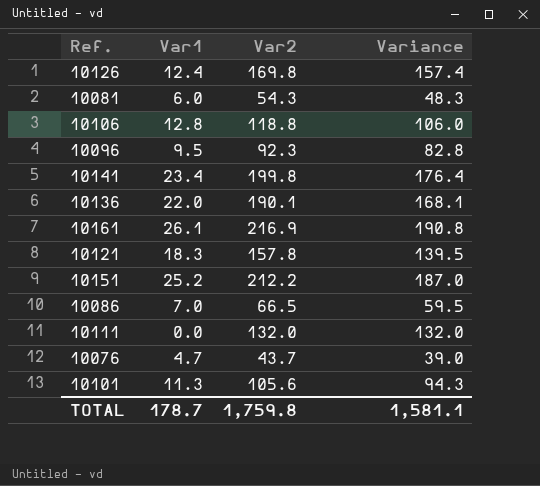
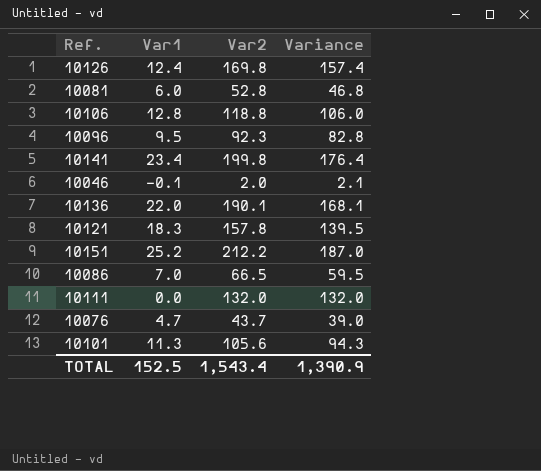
row 10161: 26.1 | 216.9 | 190.8 -> none
10081 | Var2: 54.3 -> 52.8
10081 | Variance: 48.3 -> 46.8
row 10046: none -> -0.1 | 2.0 | 2.1
TOTAL | Var1: 178.7 -> 152.5
TOTAL | Var2: 1,759.8 -> 1,543.4
TOTAL | Variance: 1,581.1 -> 1,390.9

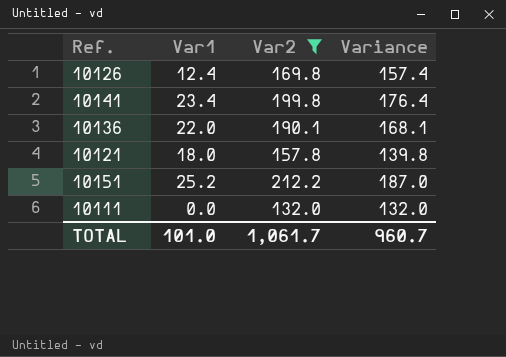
filter: none -> Var2 >= 132.0
10121 | Var1: 18.3 -> 18.0
10121 | Variance: 139.5 -> 139.8
TOTAL | Var1: 152.5 -> 101.0
TOTAL | Var2: 1,543.4 -> 1,061.7
TOTAL | Variance: 1,390.9 -> 960.7

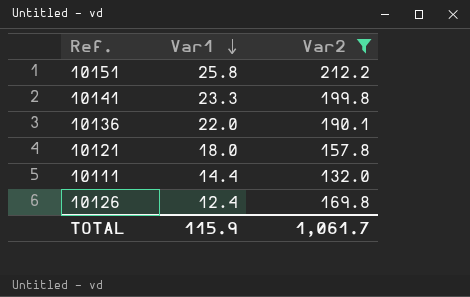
row order: none -> Var1 descending
column Variance | formula: [Var2] - [Var1] -> none
10151 | Var1: 25.2 -> 25.8
10141 | Var1: 23.4 -> 23.3
10111 | Var1: 0.0 -> 14.4
TOTAL | Var1: 101.0 -> 115.9

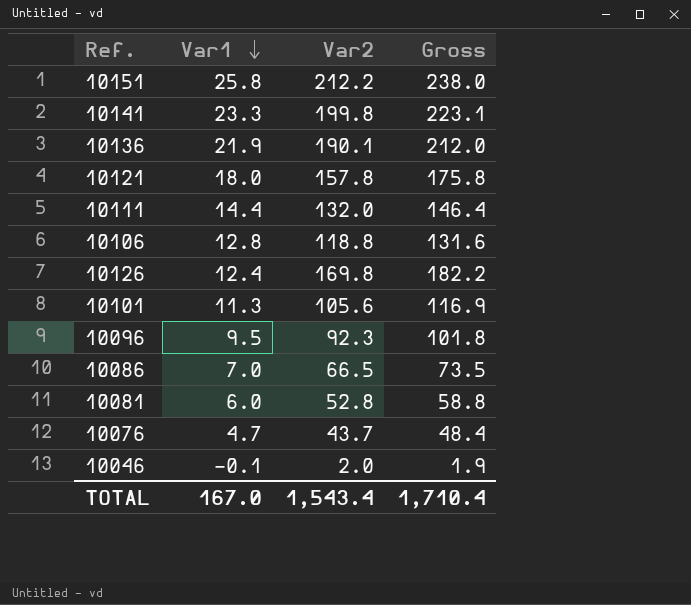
filter: Var2 >= 132.0 -> none
column Gross | formula: none -> [Var1] + [Var2]
10136 | Var1: 22.0 -> 21.9
TOTAL | Var1: 115.9 -> 167.0
TOTAL | Var2: 1,061.7 -> 1,543.4

